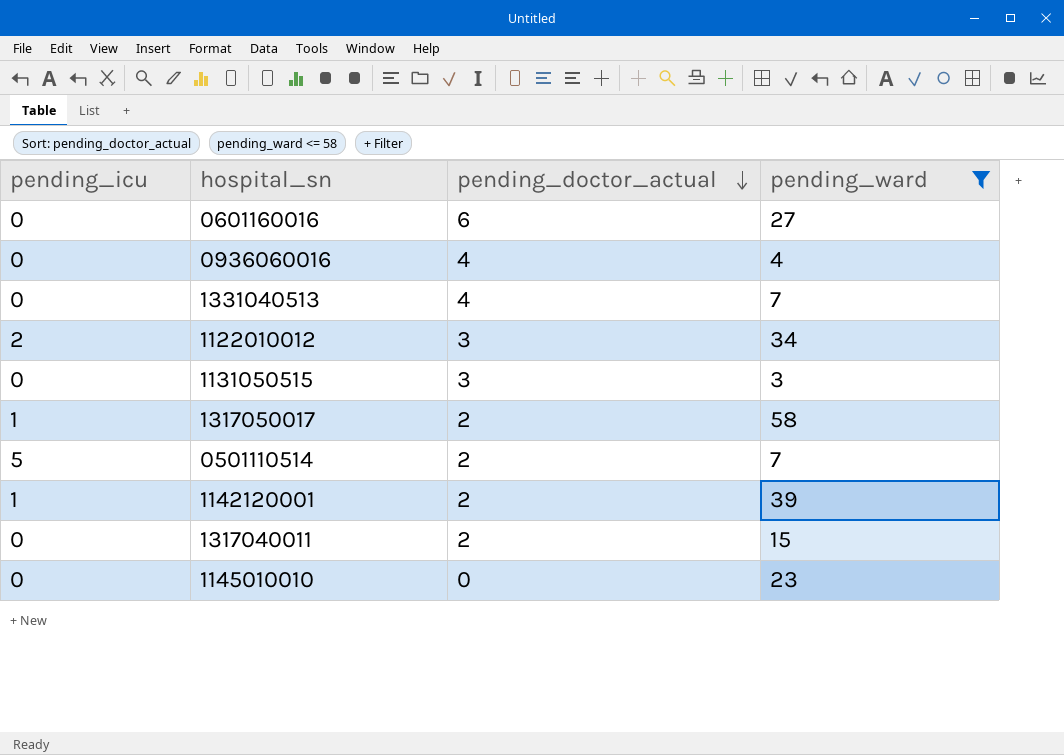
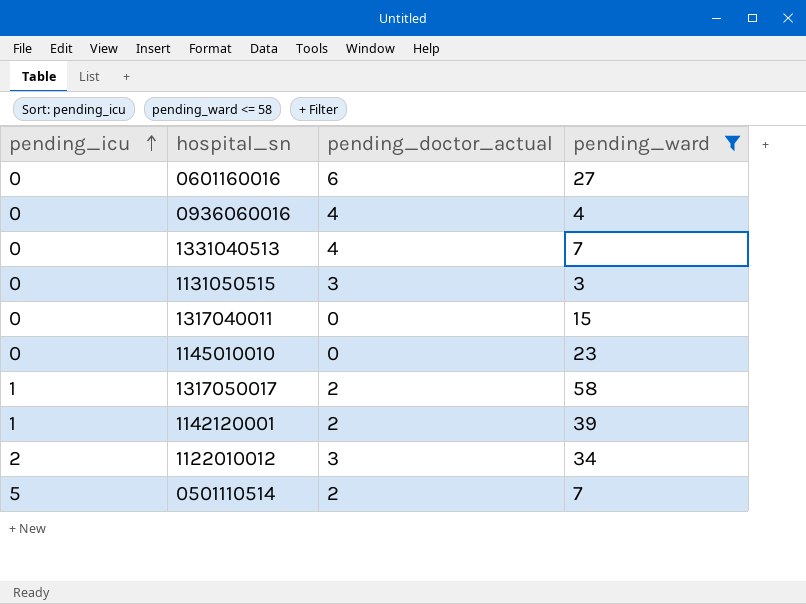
row order: pending_doctor_actual descending -> pending_icu ascending
1317040011 | pending_doctor_actual: 2 -> 0

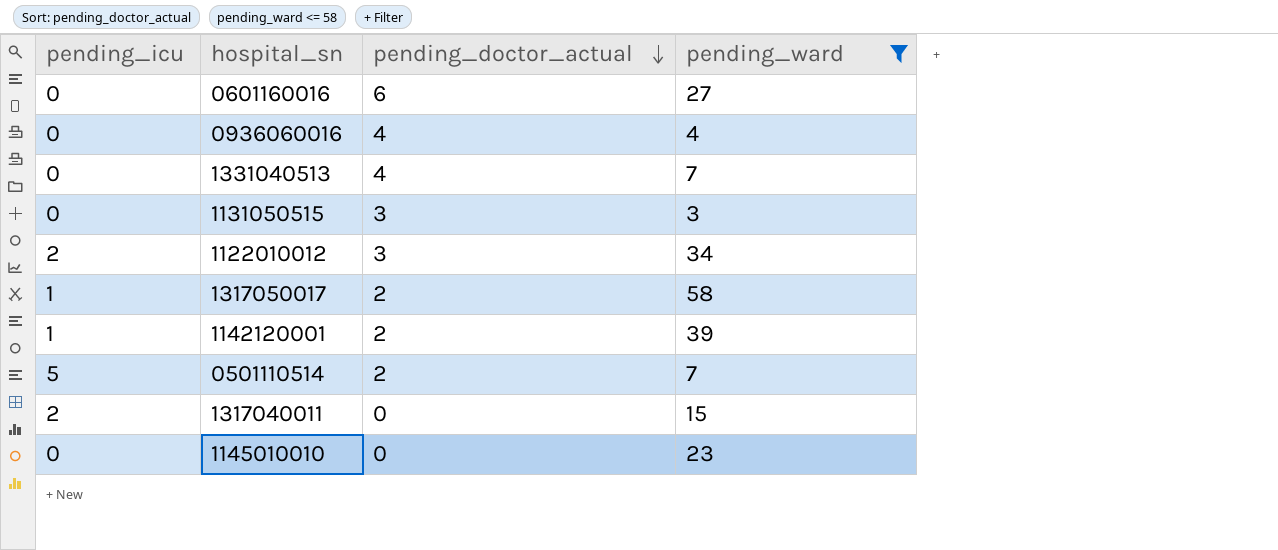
row order: pending_icu ascending -> pending_doctor_actual descending
1317040011 | pending_icu: 0 -> 2

